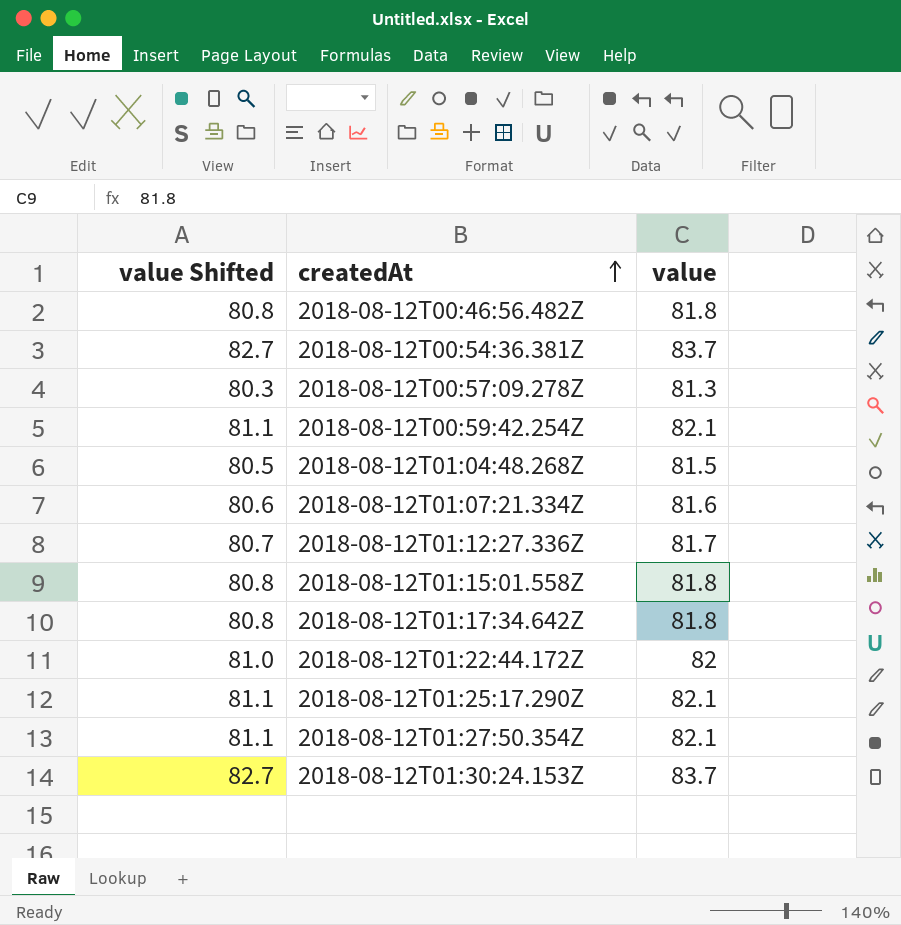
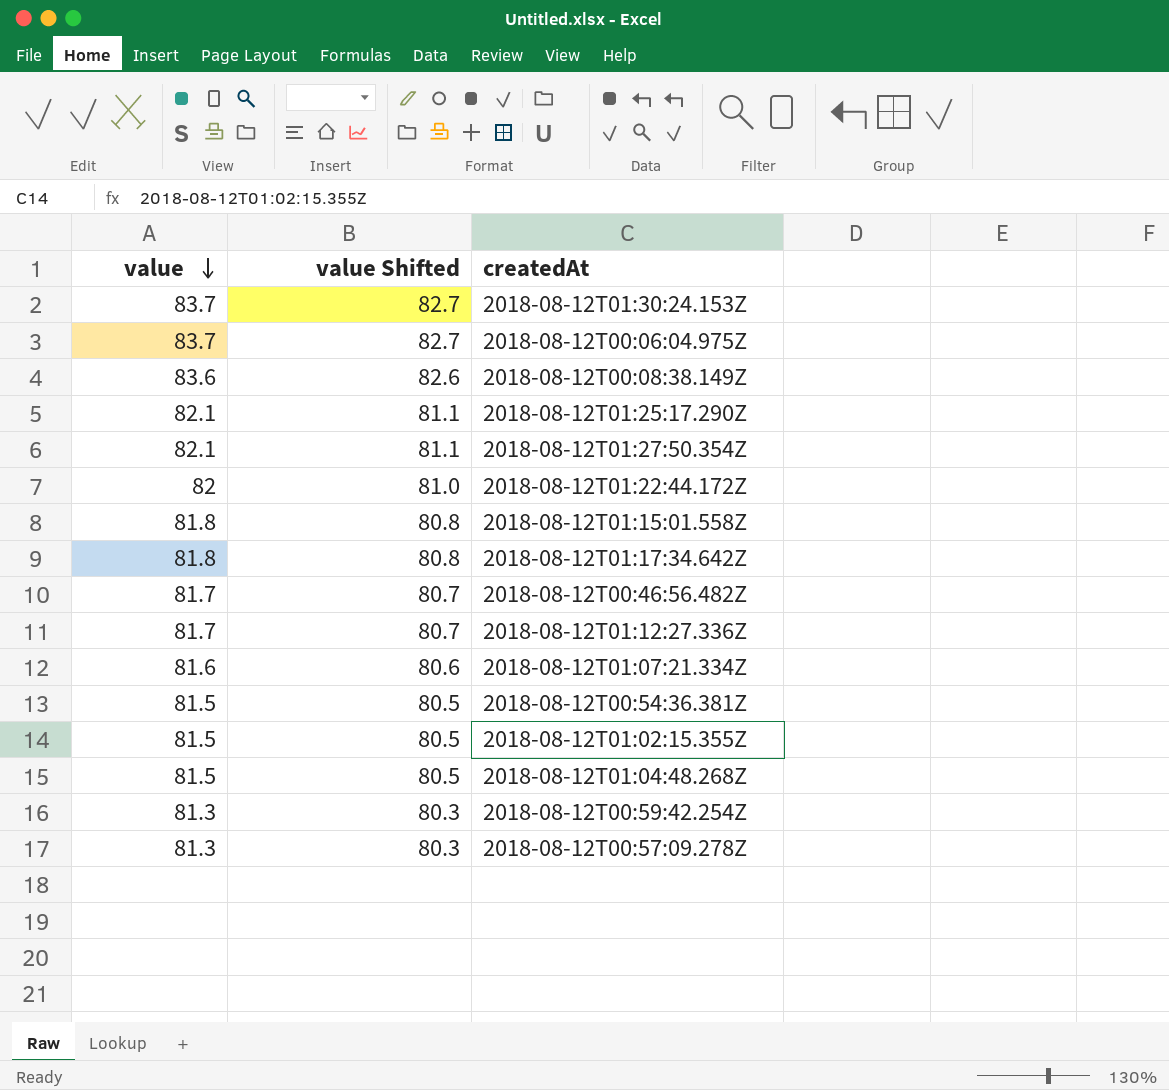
row order: createdAt ascending -> value descending
column value | position: 3 -> 1
row 2018-08-12T00:06:04.975Z: none -> 83.7 | 82.7
row 2018-08-12T00:08:38.149Z: none -> 83.6 | 82.6
2018-08-12T00:46:56.482Z | value: 81.8 -> 81.7
2018-08-12T00:46:56.482Z | value Shifted: 80.8 -> 80.7
2018-08-12T00:54:36.381Z | value: 83.7 -> 81.5
2018-08-12T00:54:36.381Z | value Shifted: 82.7 -> 80.5
row 2018-08-12T01:02:15.355Z: none -> 81.5 | 80.5
2018-08-12T00:59:42.254Z | value: 82.1 -> 81.3
2018-08-12T00:59:42.254Z | value Shifted: 81.1 -> 80.3

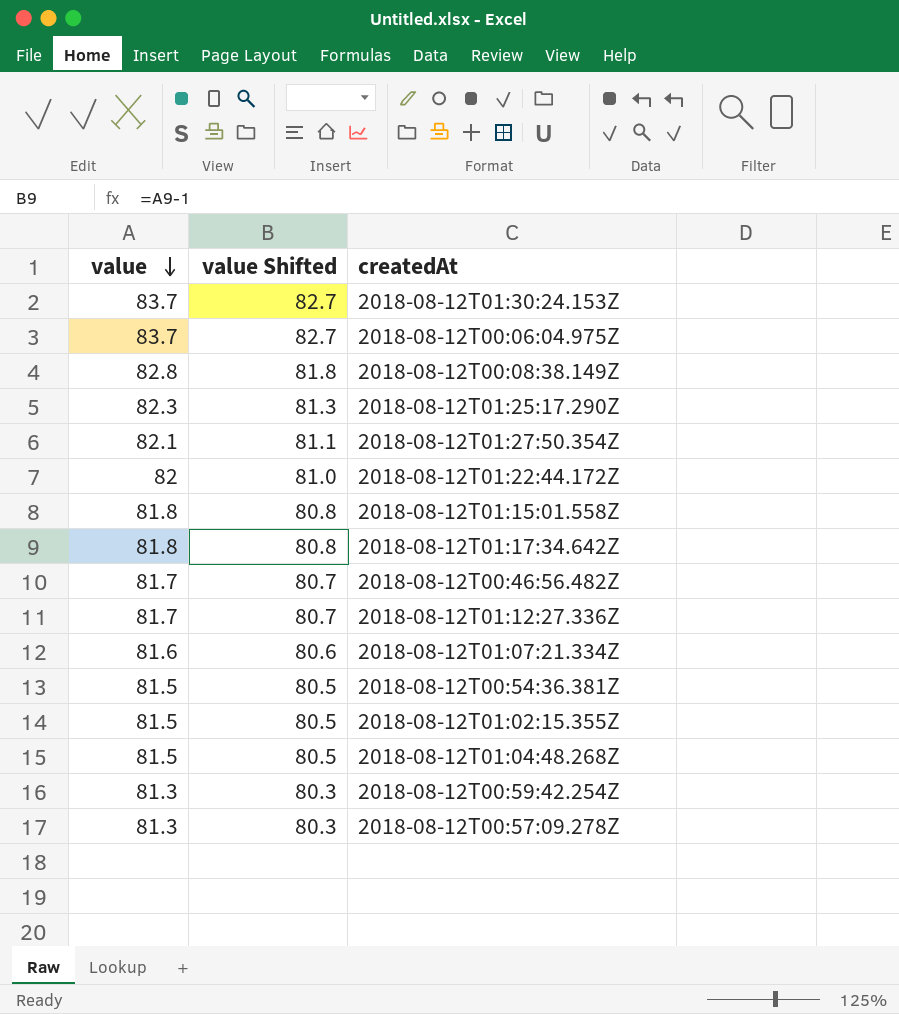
2018-08-12T00:08:38.149Z | value: 83.6 -> 82.8
2018-08-12T00:08:38.149Z | value Shifted: 82.6 -> 81.8
2018-08-12T01:25:17.290Z | value: 82.1 -> 82.3
2018-08-12T01:25:17.290Z | value Shifted: 81.1 -> 81.3

